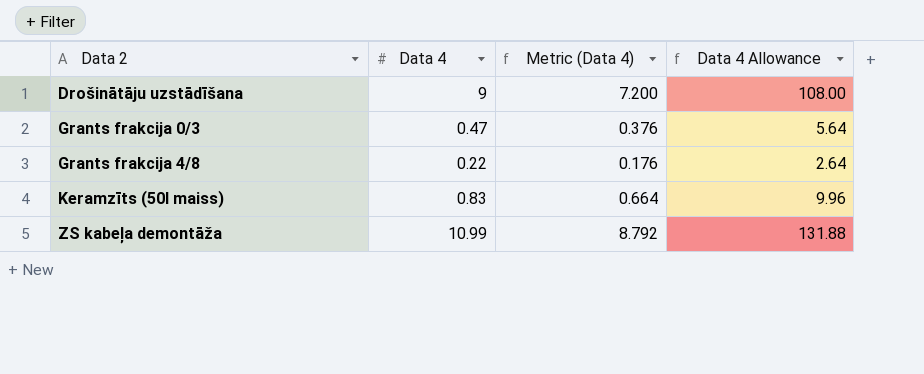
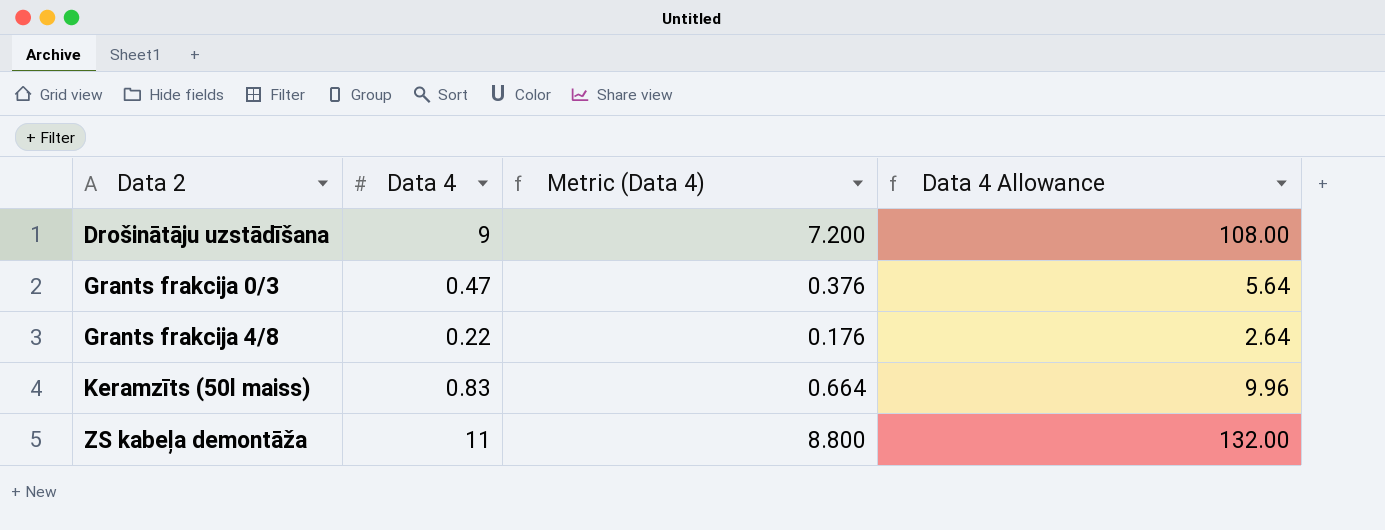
ZS kabeļa demontāža | Data 4: 10.99 -> 11
ZS kabeļa demontāža | Metric (Data 4): 8.792 -> 8.800
ZS kabeļa demontāža | Data 4 Allowance: 131.88 -> 132.00

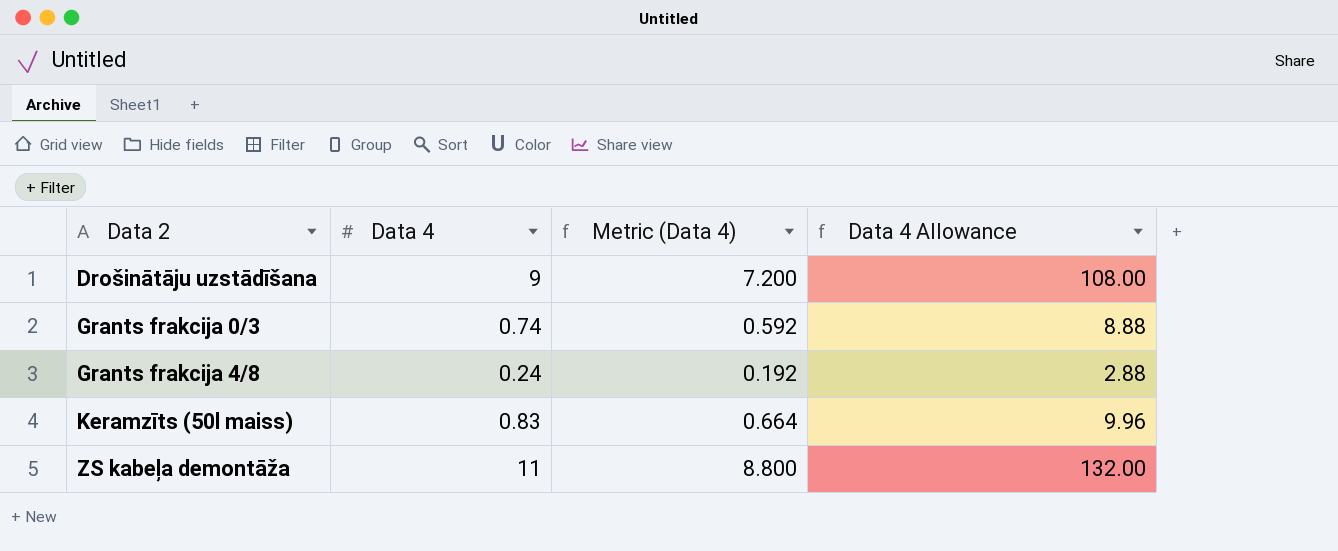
Grants frakcija 0/3 | Data 4: 0.47 -> 0.74
Grants frakcija 0/3 | Metric (Data 4): 0.376 -> 0.592
Grants frakcija 0/3 | Data 4 Allowance: 5.64 -> 8.88
Grants frakcija 4/8 | Data 4: 0.22 -> 0.24
Grants frakcija 4/8 | Metric (Data 4): 0.176 -> 0.192
Grants frakcija 4/8 | Data 4 Allowance: 2.64 -> 2.88

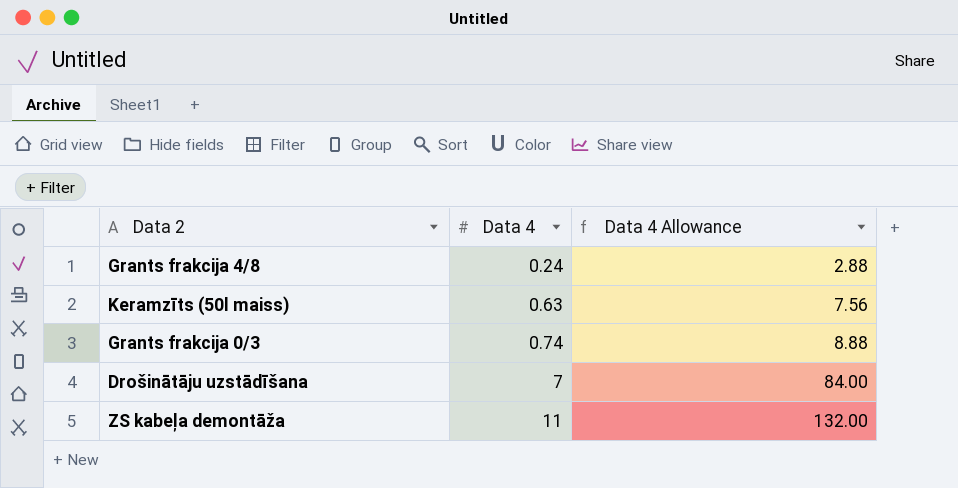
row order: Data 2 ascending -> Data 4 ascending
column Metric (Data 4) | formula: [Data 4] * 0.8 -> none
Keramzīts (50l maiss) | Data 4: 0.83 -> 0.63
Keramzīts (50l maiss) | Data 4 Allowance: 9.96 -> 7.56
Drošinātāju uzstādīšana | Data 4: 9 -> 7
Drošinātāju uzstādīšana | Data 4 Allowance: 108.00 -> 84.00

